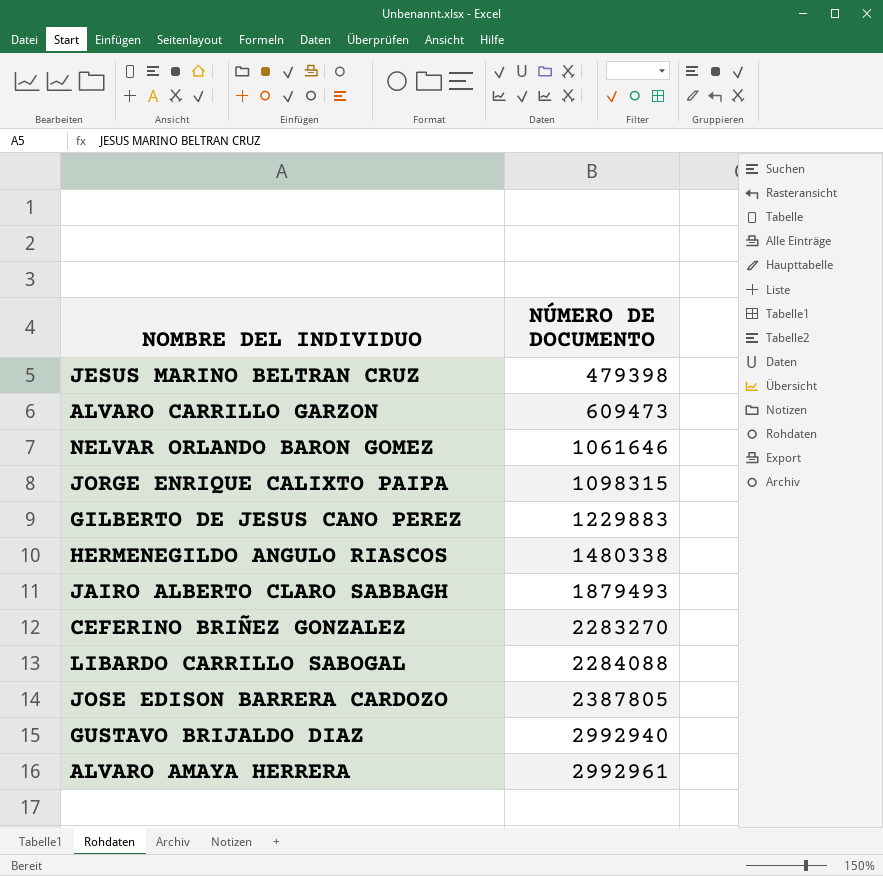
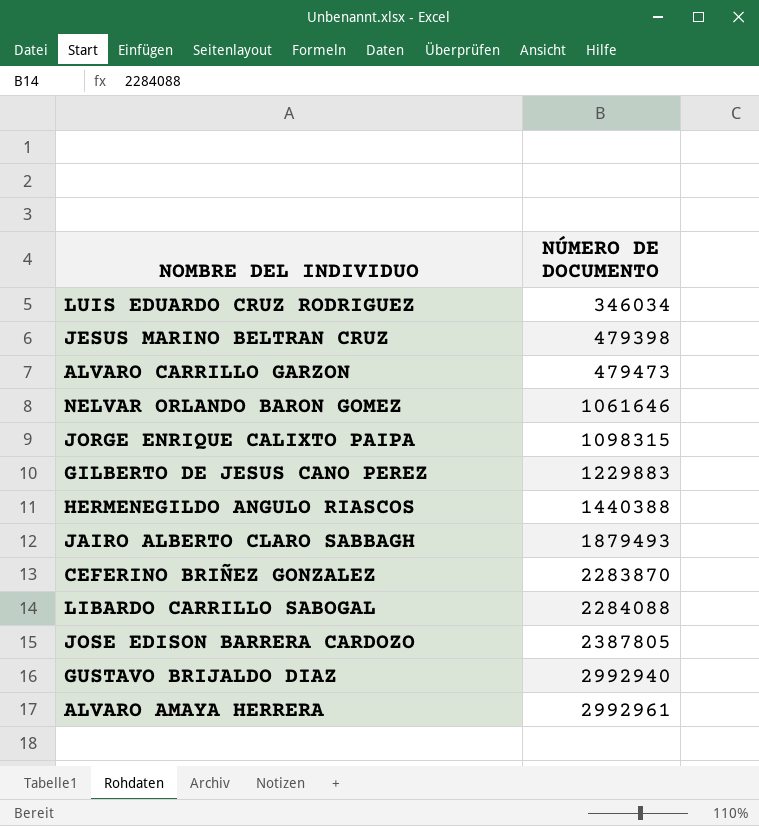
row LUIS EDUARDO CRUZ RODRIGUEZ: none -> 346034
ALVARO CARRILLO GARZON | NÚMERO DE DOCUMENTO: 609473 -> 479473
HERMENEGILDO ANGULO RIASCOS | NÚMERO DE DOCUMENTO: 1480338 -> 1440388
CEFERINO BRIÑEZ GONZALEZ | NÚMERO DE DOCUMENTO: 2283270 -> 2283870

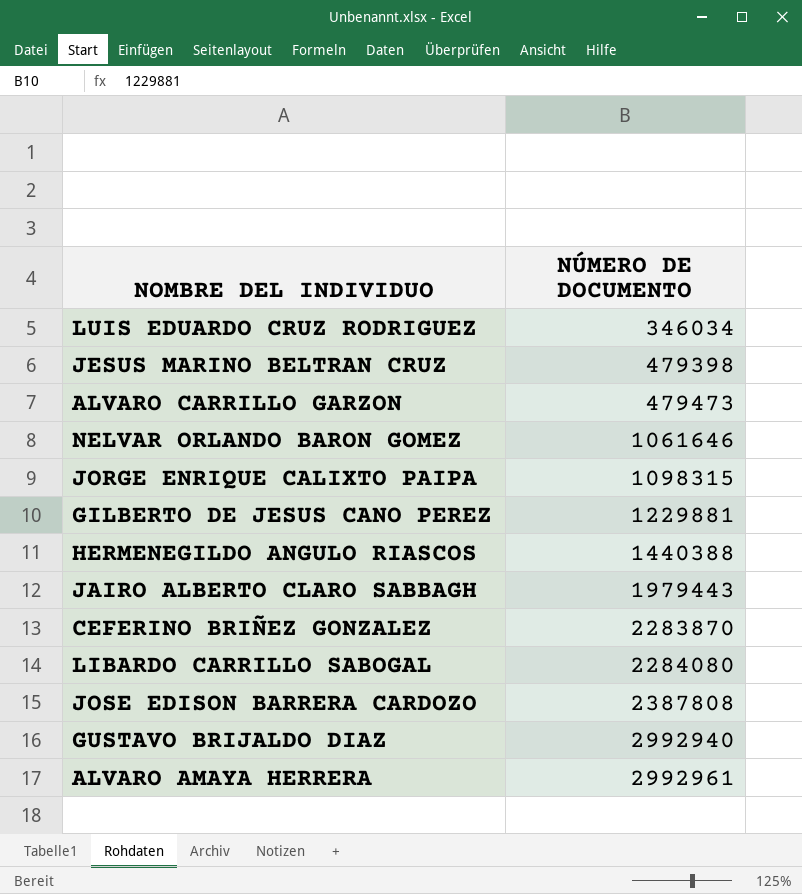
GILBERTO DE JESUS CANO PEREZ | NÚMERO DE DOCUMENTO: 1229883 -> 1229881
JAIRO ALBERTO CLARO SABBAGH | NÚMERO DE DOCUMENTO: 1879493 -> 1979443
LIBARDO CARRILLO SABOGAL | NÚMERO DE DOCUMENTO: 2284088 -> 2284080
JOSE EDISON BARRERA CARDOZO | NÚMERO DE DOCUMENTO: 2387805 -> 2387808

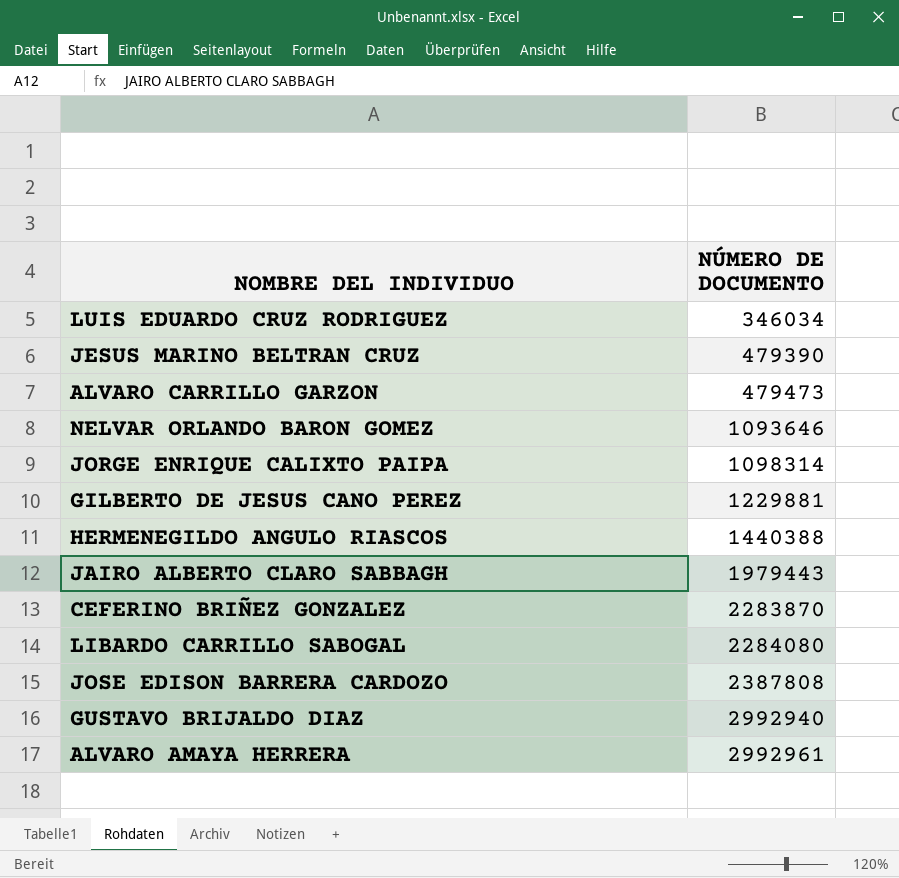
JESUS MARINO BELTRAN CRUZ | NÚMERO DE DOCUMENTO: 479398 -> 479390
NELVAR ORLANDO BARON GOMEZ | NÚMERO DE DOCUMENTO: 1061646 -> 1093646
JORGE ENRIQUE CALIXTO PAIPA | NÚMERO DE DOCUMENTO: 1098315 -> 1098314

